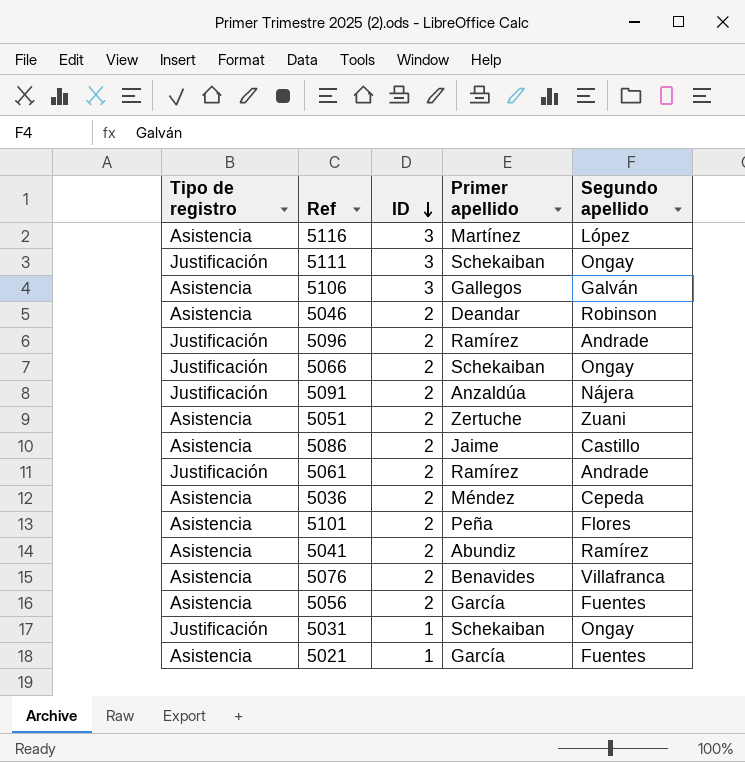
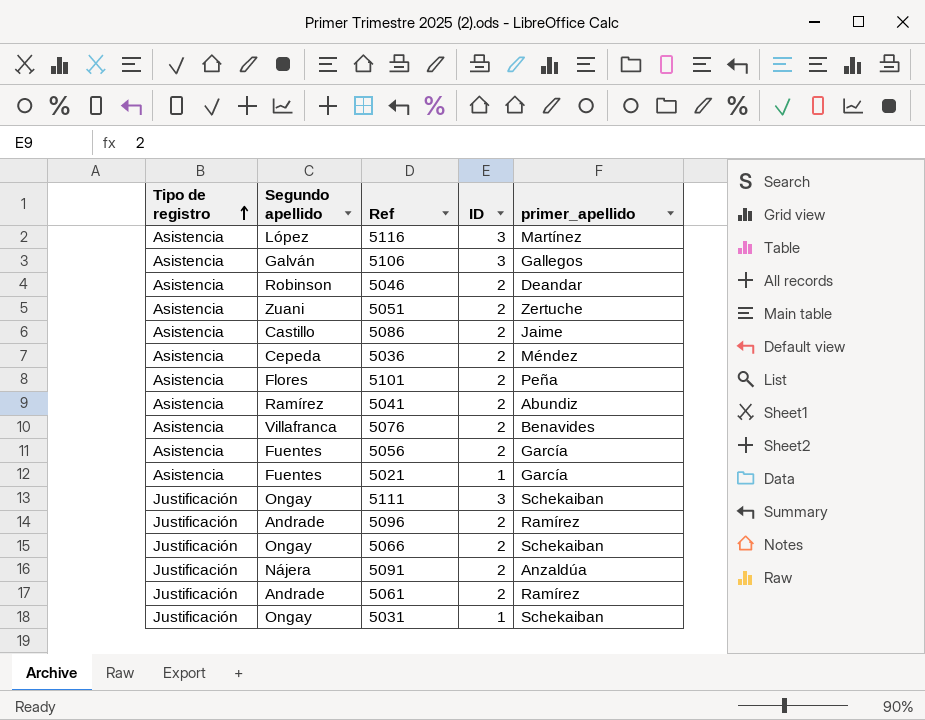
row order: ID descending -> Tipo de registro ascending
column Segundo apellido | position: 5 -> 2
column name: Primer apellido -> primer_apellido

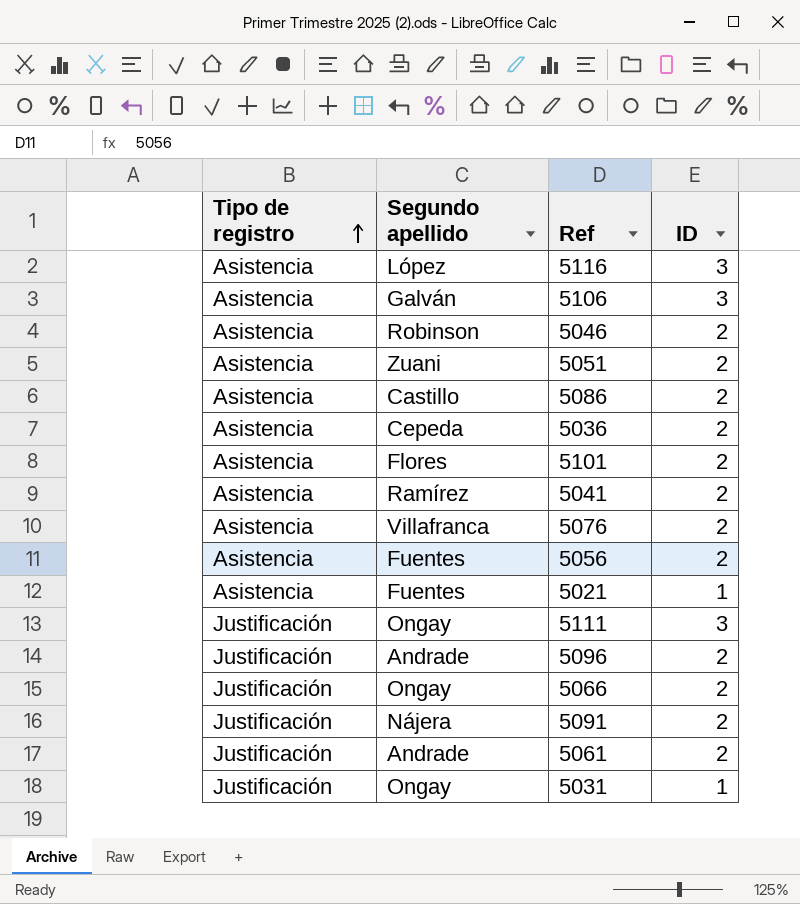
column primer_apellido | position: 5 -> none

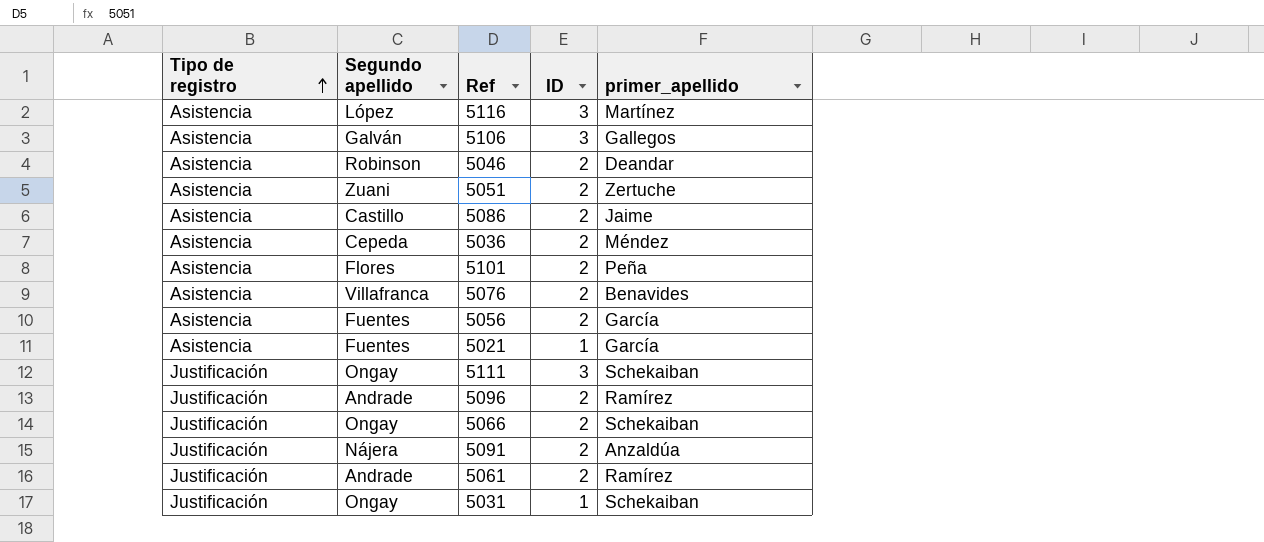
column primer_apellido | position: none -> 5
row 5041: Asistencia | Ramírez | 2 -> none

